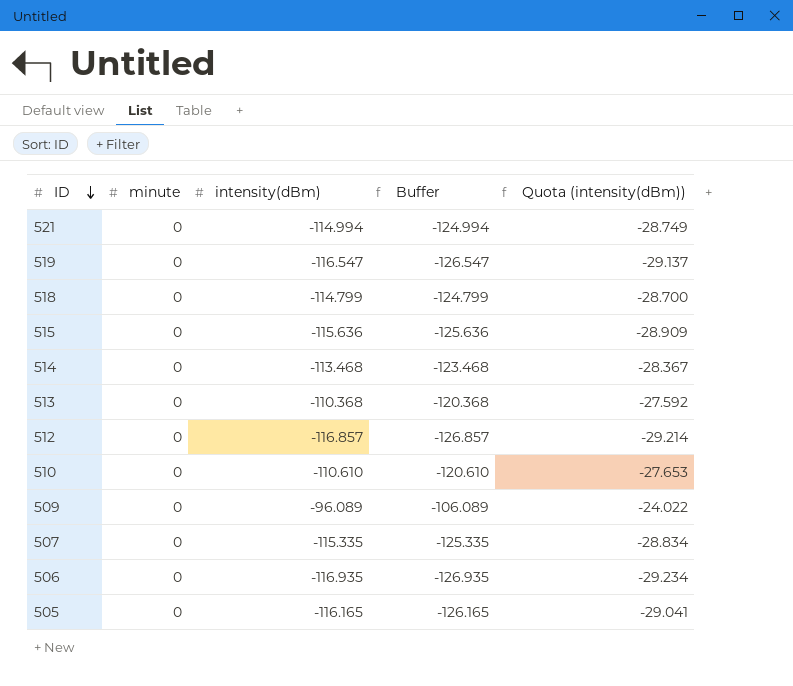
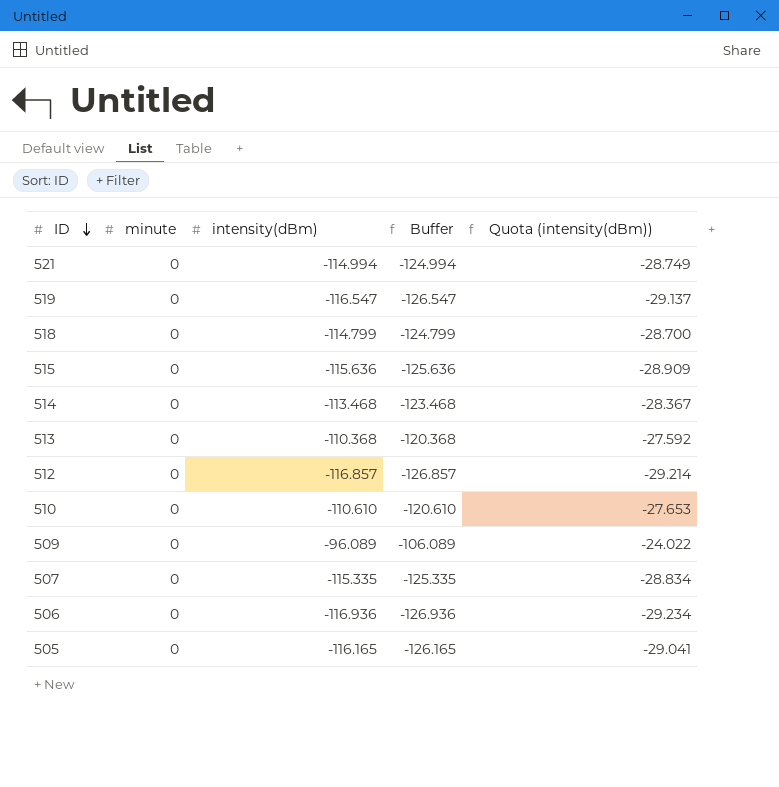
506 | intensity(dBm): -116.935 -> -116.936
506 | Buffer: -126.935 -> -126.936

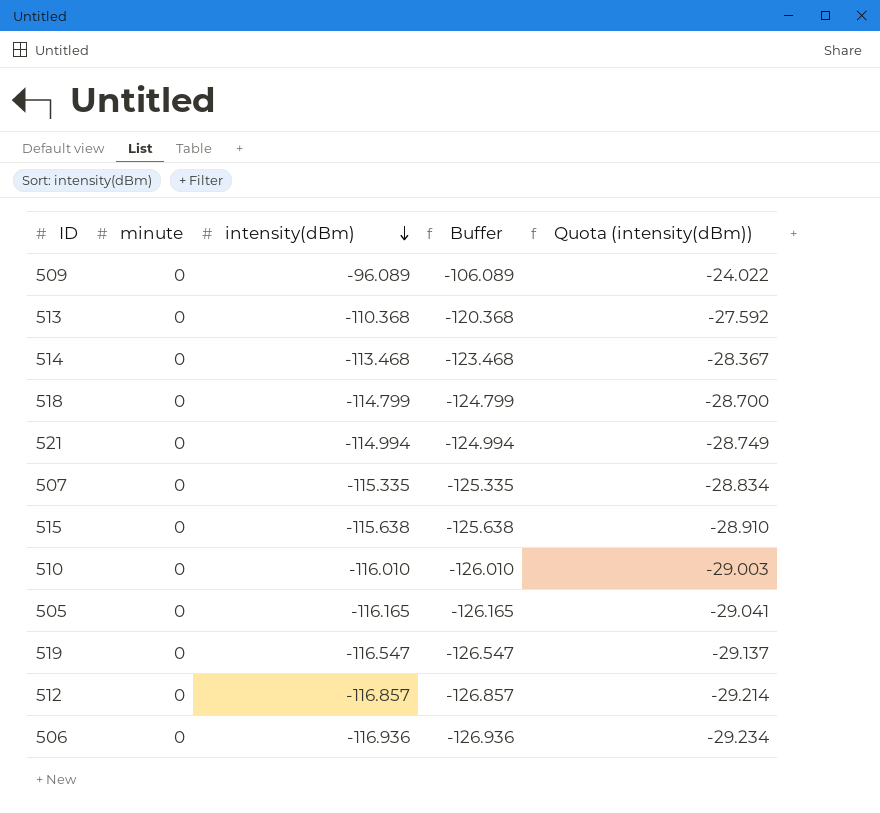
row order: ID descending -> intensity(dBm) descending
515 | intensity(dBm): -115.636 -> -115.638
515 | Buffer: -125.636 -> -125.638
515 | Quota (intensity(dBm)): -28.909 -> -28.910
510 | intensity(dBm): -110.610 -> -116.010
510 | Buffer: -120.610 -> -126.010
510 | Quota (intensity(dBm)): -27.653 -> -29.003

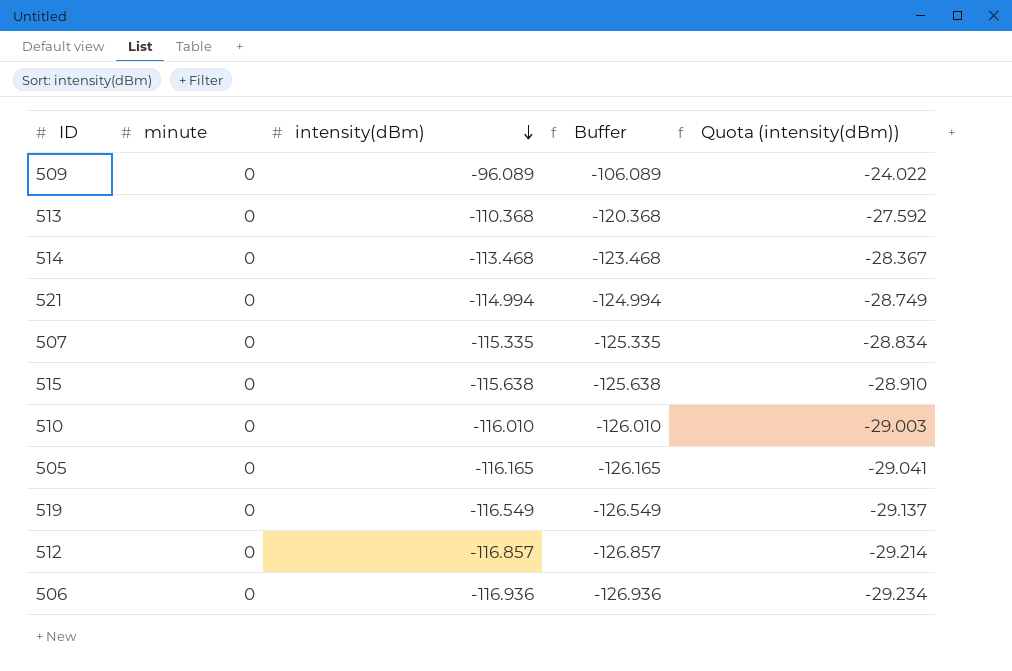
row 518: 0 | -114.799 | -124.799 | -28.700 -> none
519 | intensity(dBm): -116.547 -> -116.549
519 | Buffer: -126.547 -> -126.549

